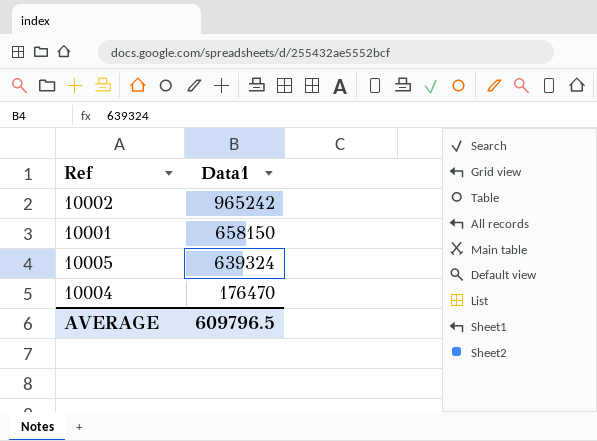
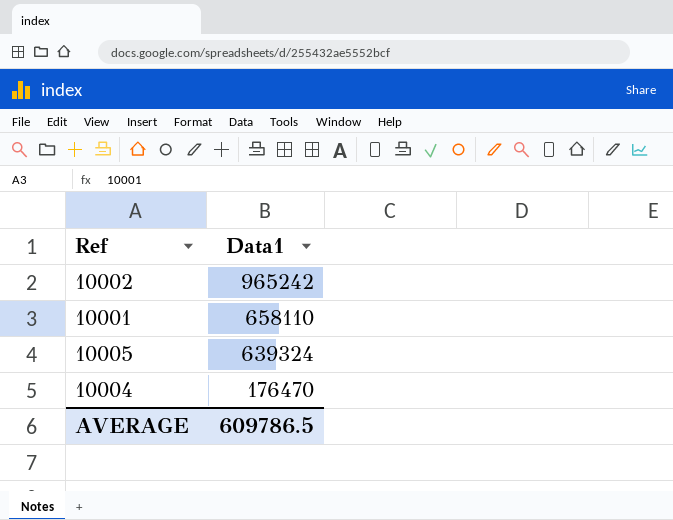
10001 | Data1: 658150 -> 658110
AVERAGE | Data1: 609796.5 -> 609786.5

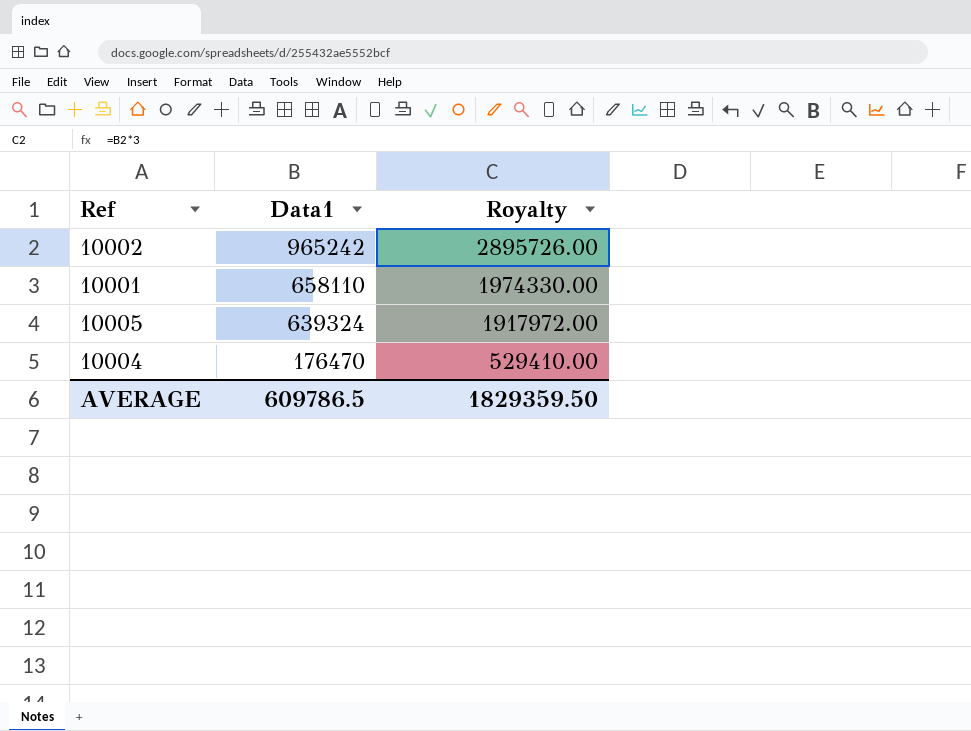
column Royalty | formula: none -> [Data1] * 3

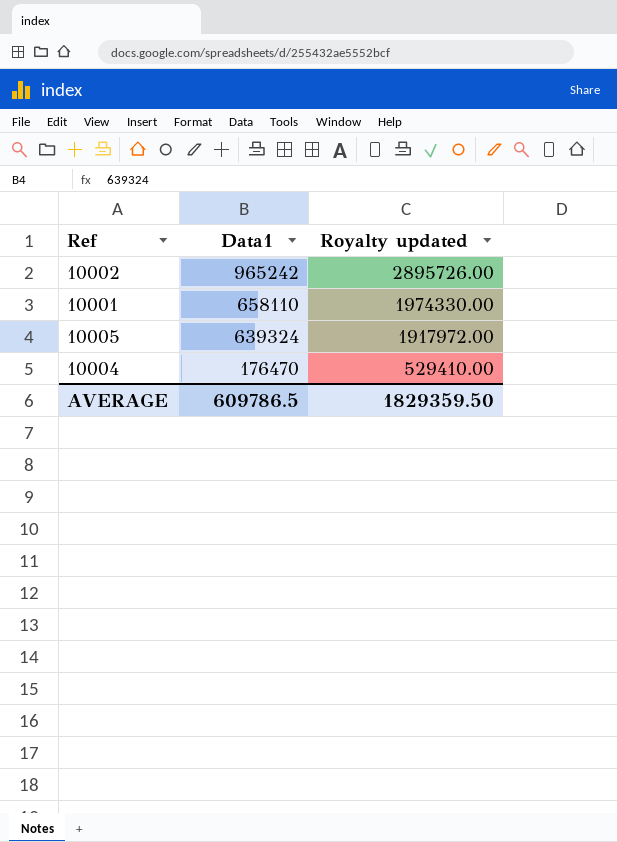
column name: Royalty -> Royalty updated

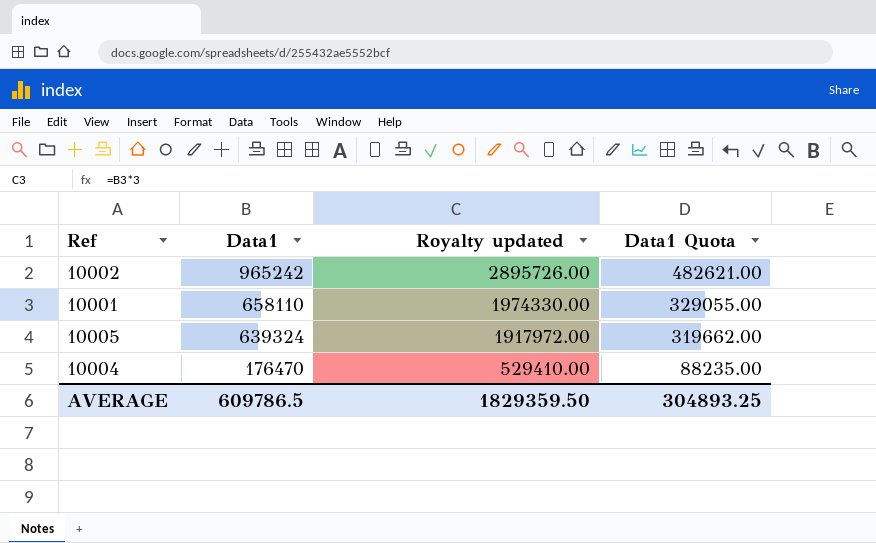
column Data1 Quota | formula: none -> [Data1] * 0.5

